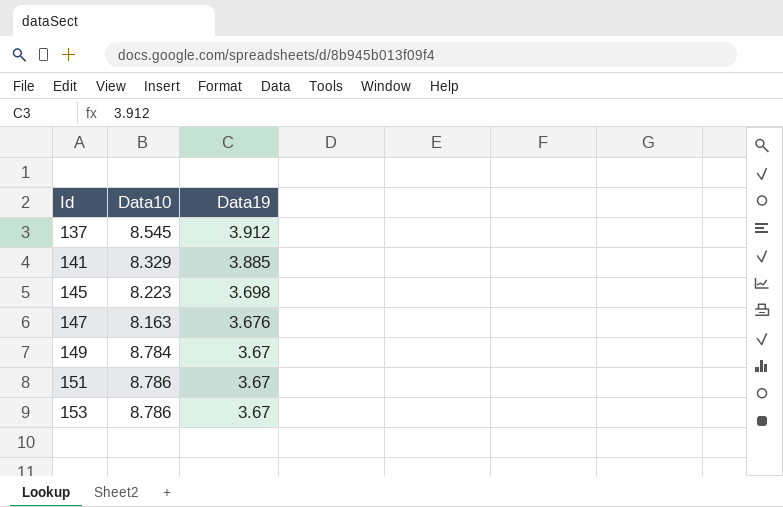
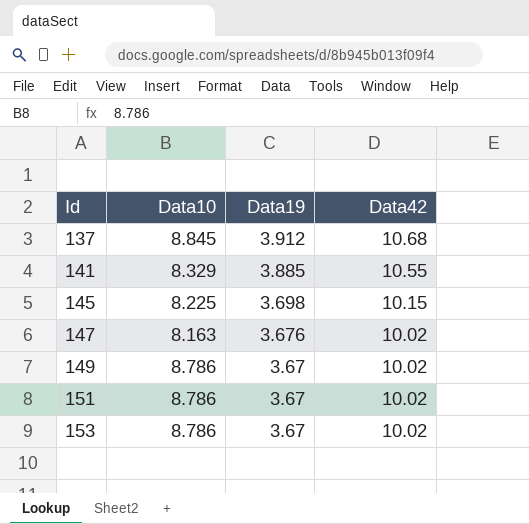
column Data42 | position: none -> 4
137 | Data10: 8.545 -> 8.845
145 | Data10: 8.223 -> 8.225
149 | Data10: 8.784 -> 8.786

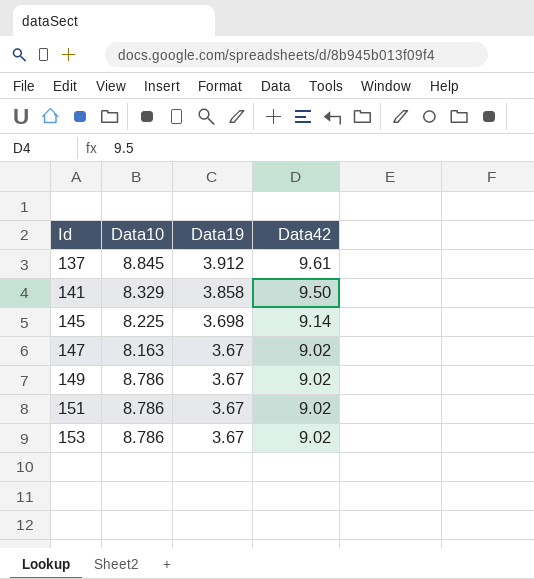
137 | Data42: 10.68 -> 9.61
141 | Data19: 3.885 -> 3.858
141 | Data42: 10.55 -> 9.50
145 | Data42: 10.15 -> 9.14
147 | Data19: 3.676 -> 3.67
147 | Data42: 10.02 -> 9.02
149 | Data42: 10.02 -> 9.02
151 | Data42: 10.02 -> 9.02
153 | Data42: 10.02 -> 9.02

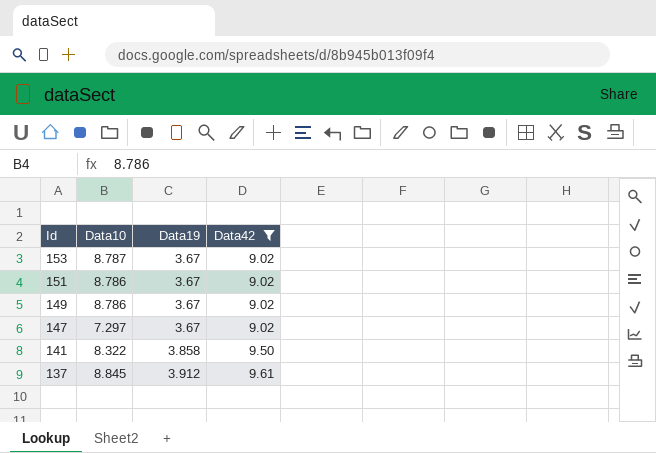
filter: none -> Data42 != 9.14
row order: Id ascending -> Id descending
153 | Data10: 8.786 -> 8.787
147 | Data10: 8.163 -> 7.297
141 | Data10: 8.329 -> 8.322

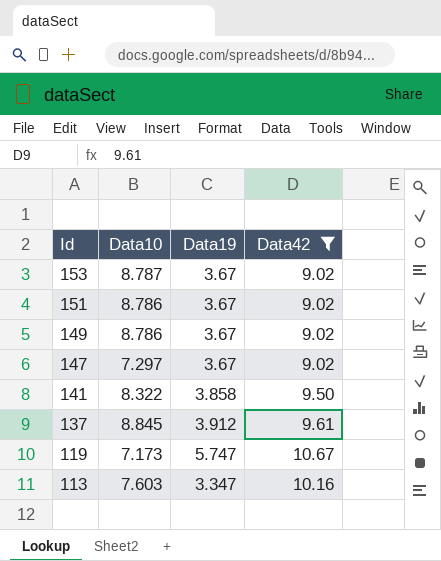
row 119: none -> 7.173 | 5.747 | 10.67
row 113: none -> 7.603 | 3.347 | 10.16

